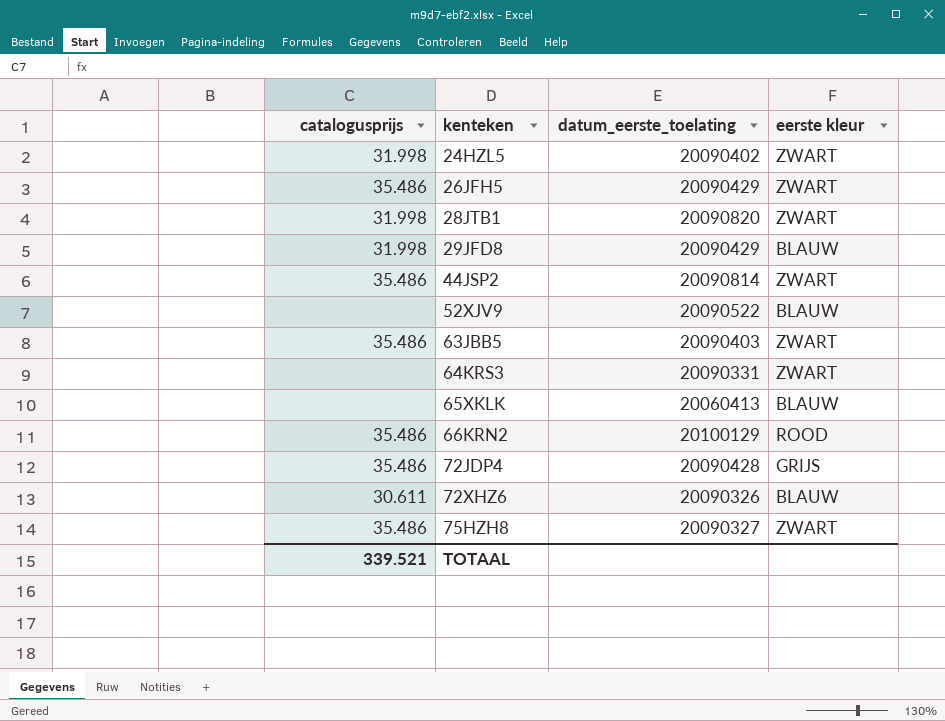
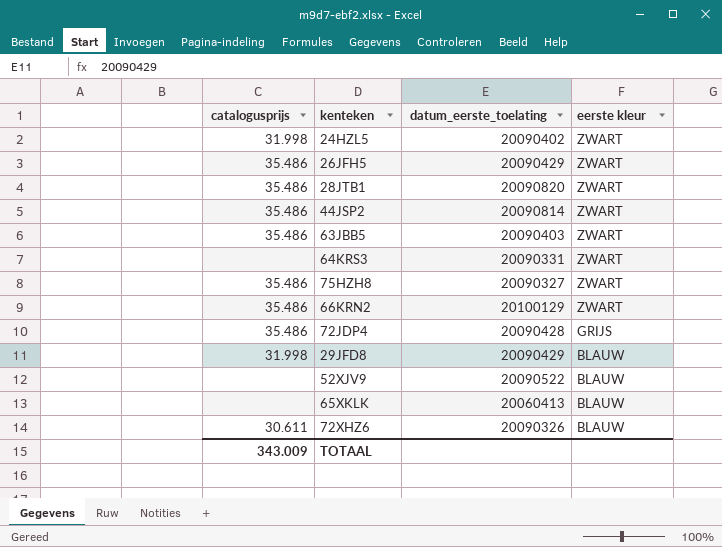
row order: kenteken ascending -> eerste kleur descending
28JTB1 | catalogusprijs: 31.998 -> 35.486
66KRN2 | eerste kleur: ROOD -> ZWART
TOTAAL | catalogusprijs: 339.521 -> 343.009

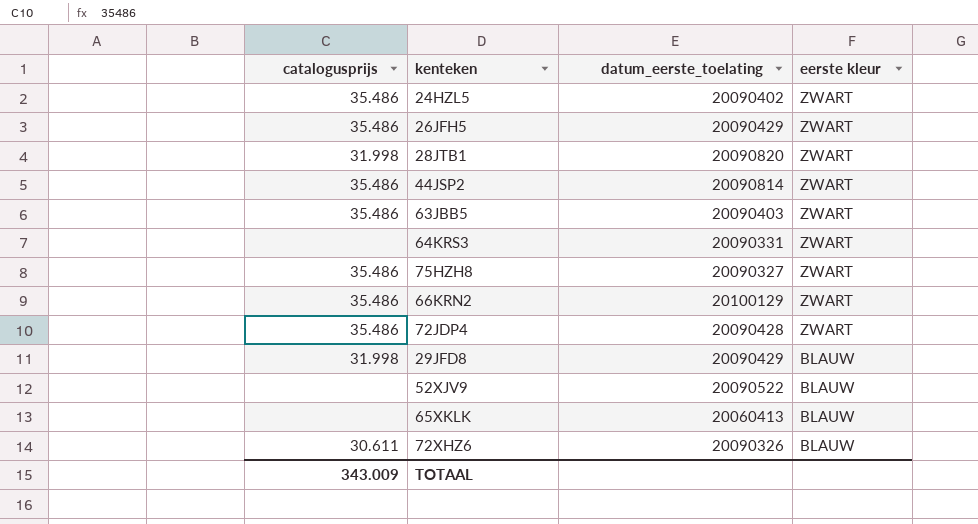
24HZL5 | catalogusprijs: 31.998 -> 35.486
28JTB1 | catalogusprijs: 35.486 -> 31.998
72JDP4 | eerste kleur: GRIJS -> ZWART

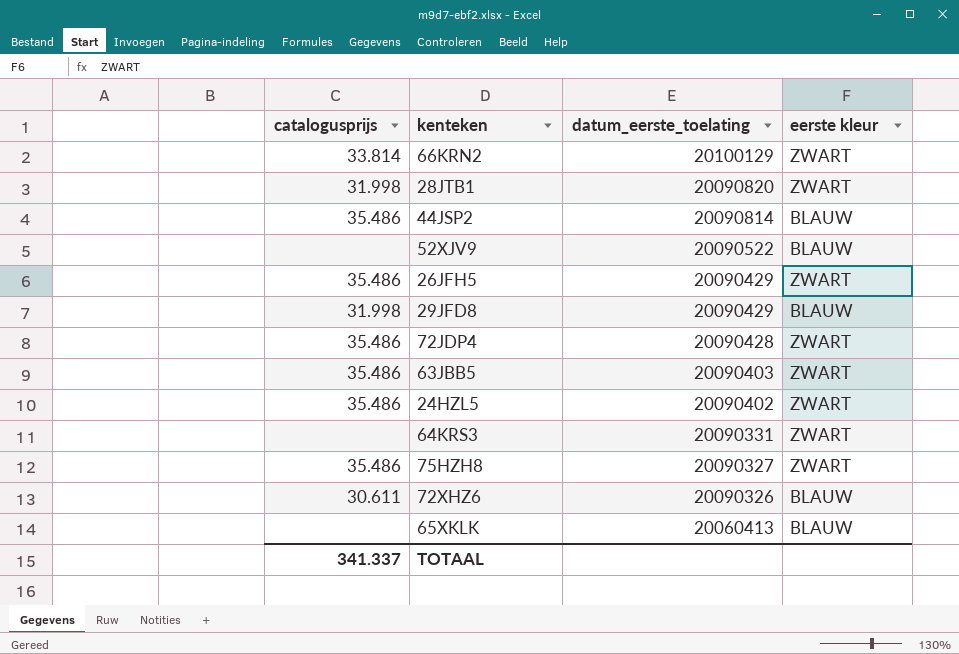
row order: eerste kleur descending -> datum_eerste_toelating descending
66KRN2 | catalogusprijs: 35.486 -> 33.814
44JSP2 | eerste kleur: ZWART -> BLAUW
TOTAAL | catalogusprijs: 343.009 -> 341.337

